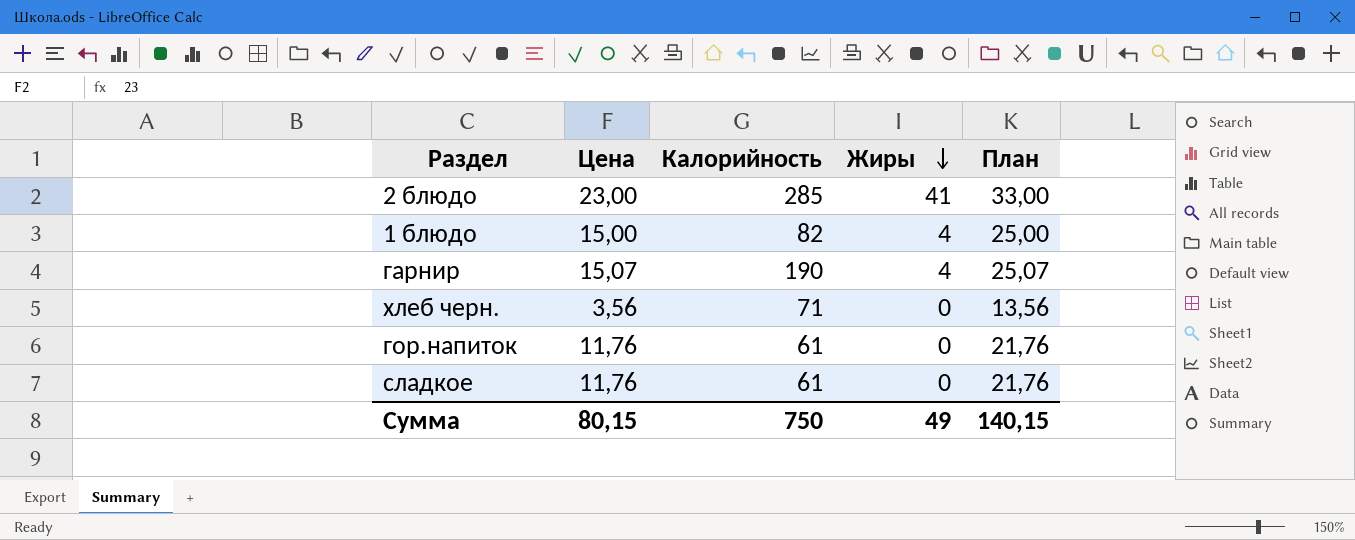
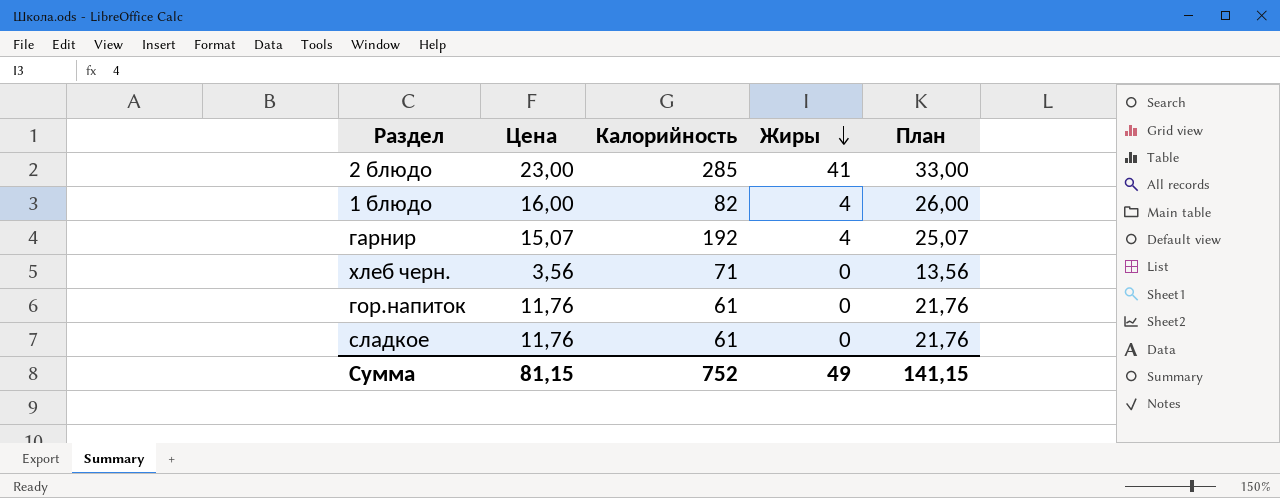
1 блюдо | Цена: 15,00 -> 16,00
1 блюдо | План: 25,00 -> 26,00
гарнир | Калорийность: 190 -> 192
Сумма | Цена: 80,15 -> 81,15
Сумма | Калорийность: 750 -> 752
Сумма | План: 140,15 -> 141,15

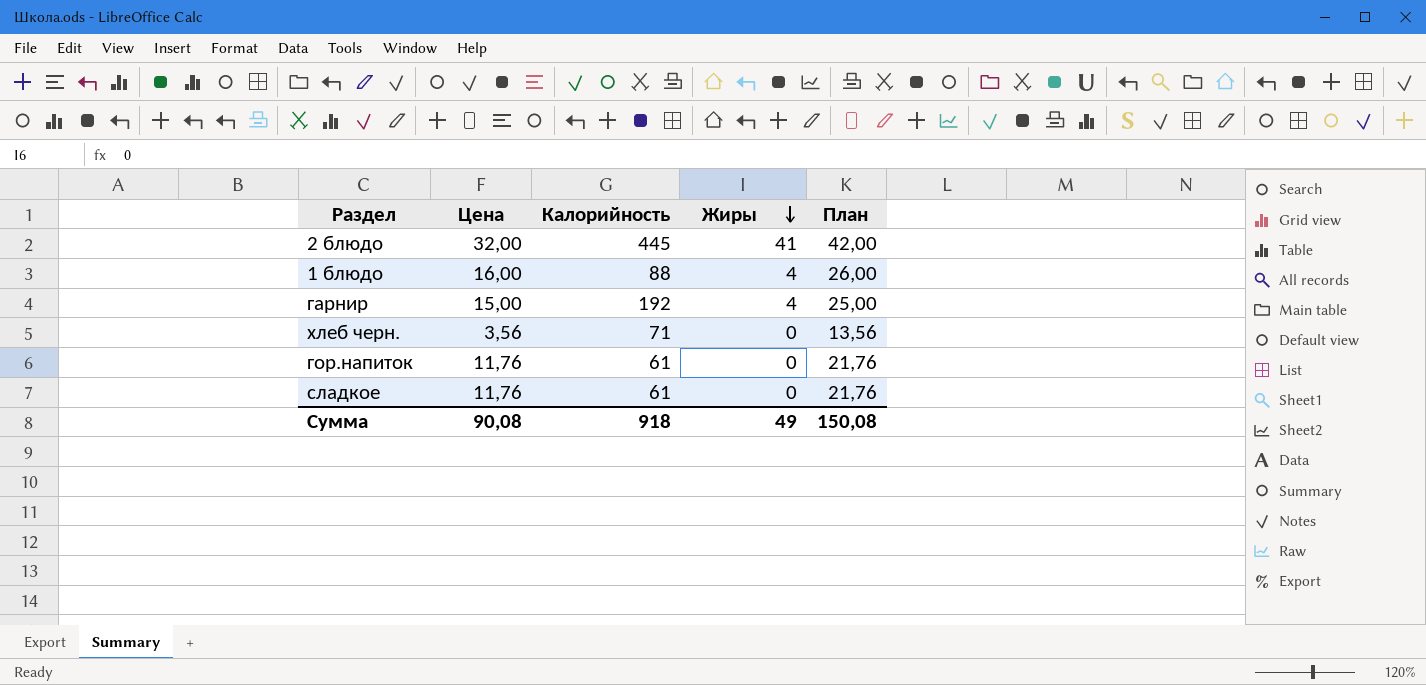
2 блюдо | Цена: 23,00 -> 32,00
2 блюдо | Калорийность: 285 -> 445
2 блюдо | План: 33,00 -> 42,00
1 блюдо | Калорийность: 82 -> 88
гарнир | Цена: 15,07 -> 15,00
гарнир | План: 25,07 -> 25,00
Сумма | Цена: 81,15 -> 90,08
Сумма | Калорийность: 752 -> 918
Сумма | План: 141,15 -> 150,08

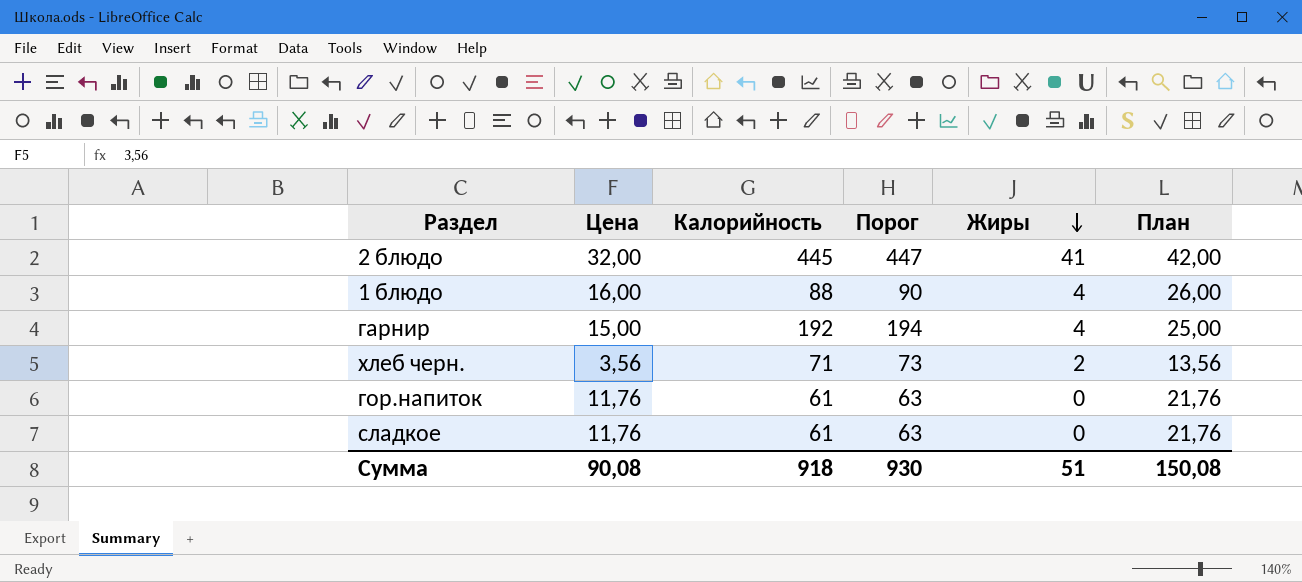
column Порог | formula: none -> [Калорийность] + 2
хлеб черн. | Жиры: 0 -> 2
Сумма | Жиры: 49 -> 51

